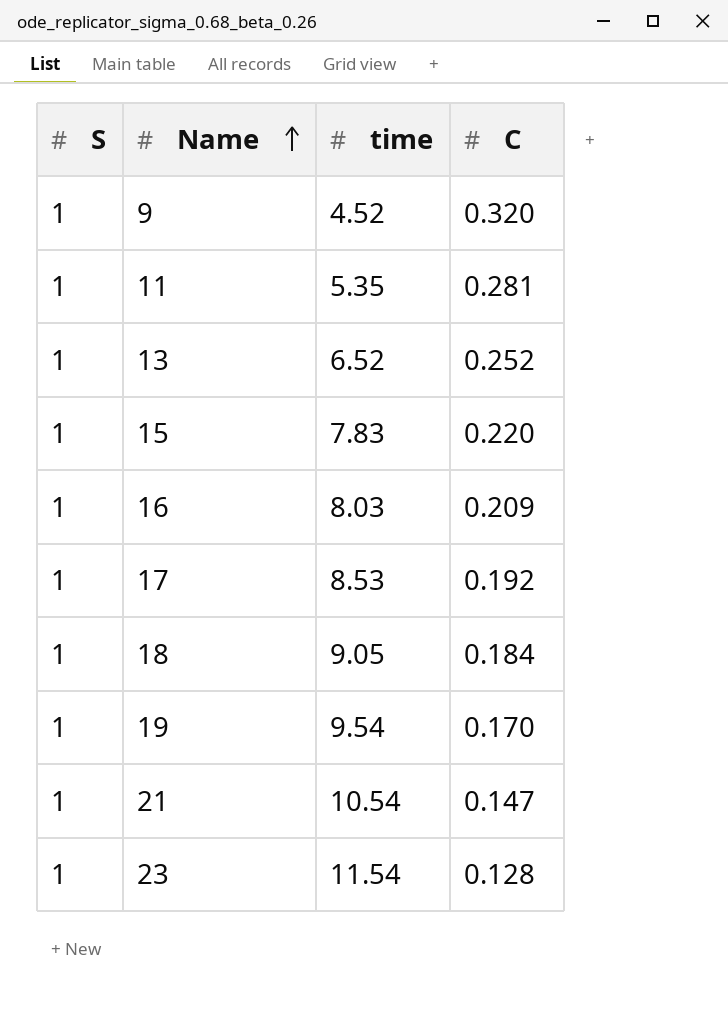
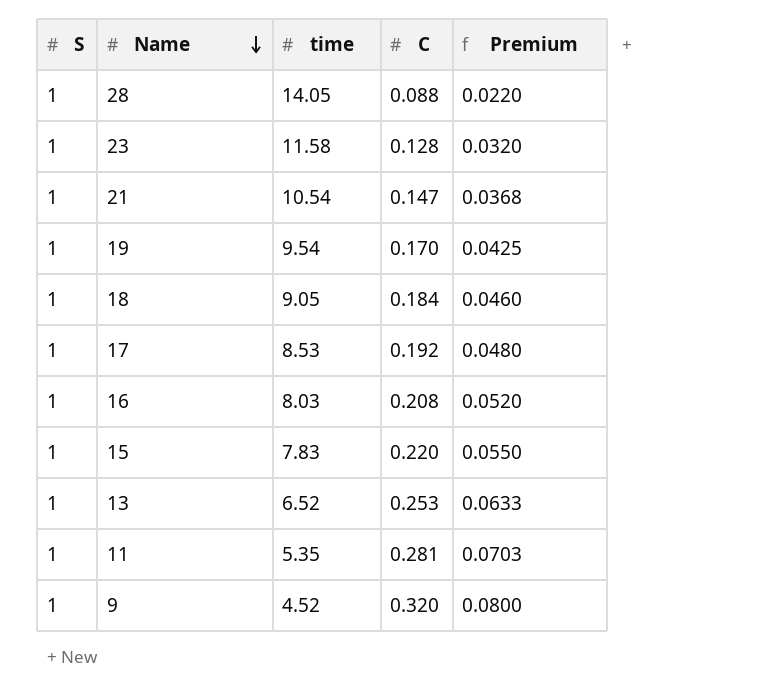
row order: Name ascending -> Name descending
column Premium | formula: none -> [C] * 0.25
row 28: none -> 1 | 14.05 | 0.088 | 0.0220
23 | time: 11.54 -> 11.58
16 | C: 0.209 -> 0.208
13 | C: 0.252 -> 0.253

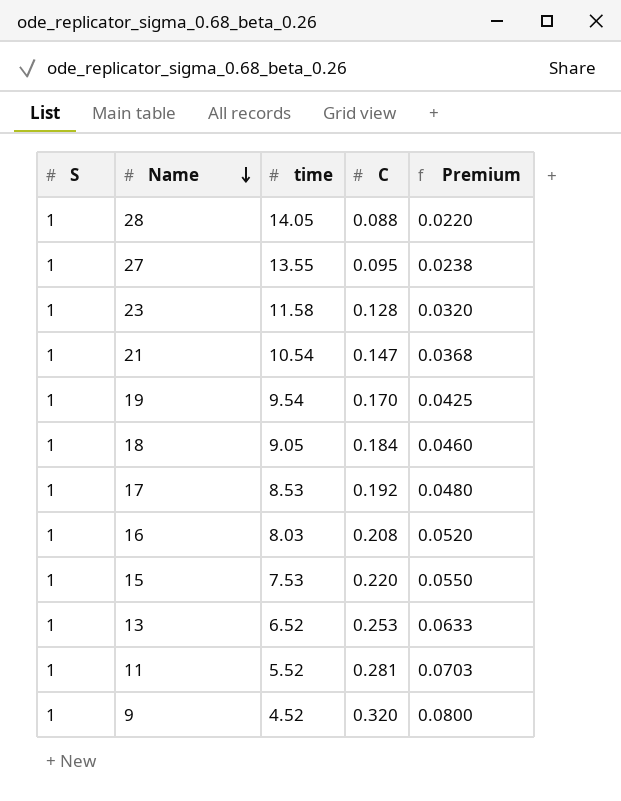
row 27: none -> 1 | 13.55 | 0.095 | 0.0238
15 | time: 7.83 -> 7.53
11 | time: 5.35 -> 5.52

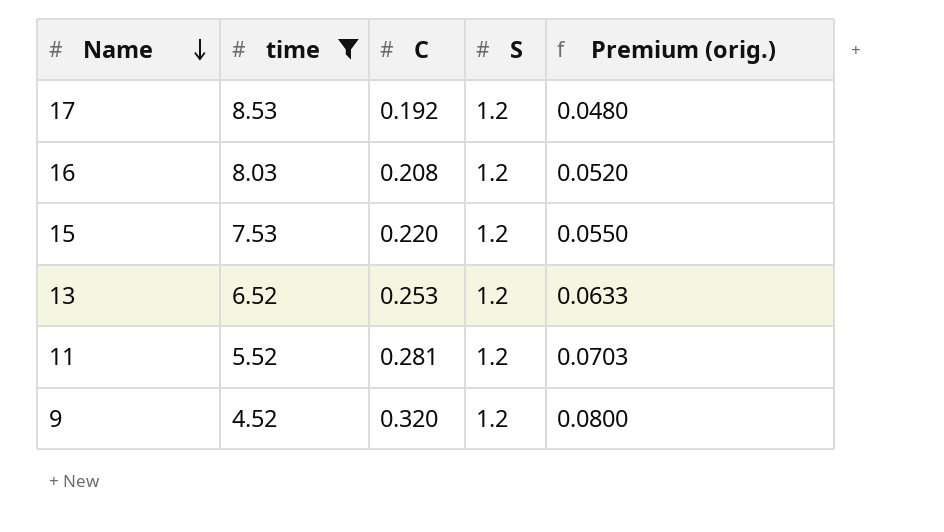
filter: none -> time <= 8.53
column S | position: 1 -> 4
column name: Premium -> Premium (orig.)
17 | S: 1 -> 1.2
16 | S: 1 -> 1.2
15 | S: 1 -> 1.2
13 | S: 1 -> 1.2
11 | S: 1 -> 1.2
9 | S: 1 -> 1.2

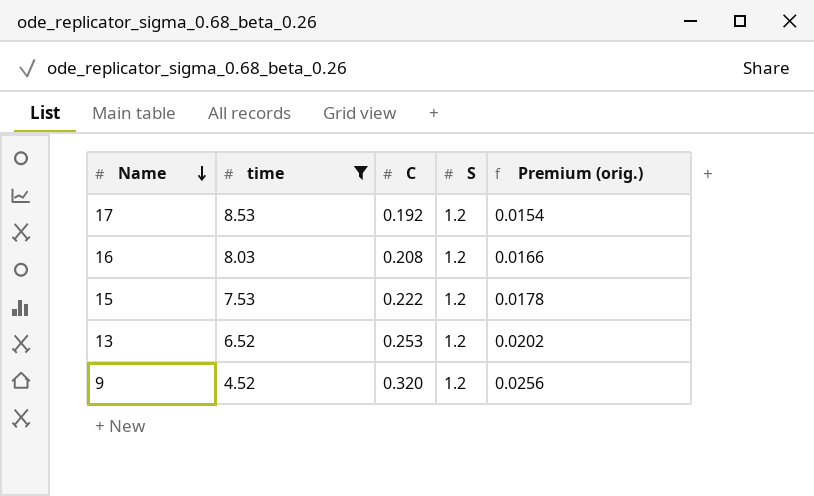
column Premium (orig.) | formula: [C] * 0.25 -> [C] * 0.08
row 11: 5.52 | 0.281 | 1.2 | 0.0703 -> none
15 | C: 0.220 -> 0.222

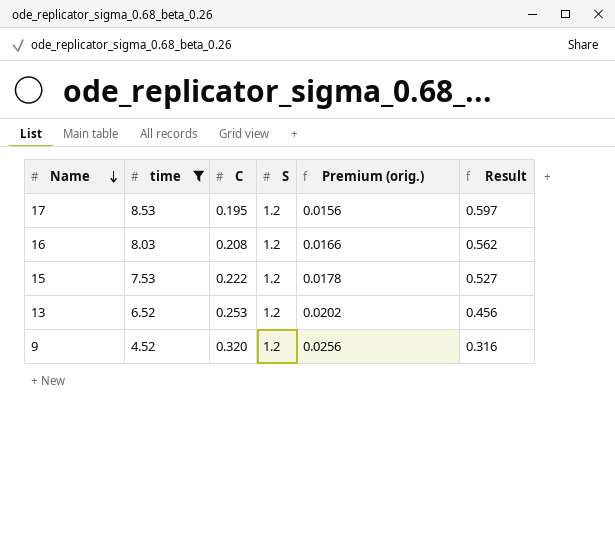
column Result | formula: none -> [time] * 0.07
17 | C: 0.192 -> 0.195
17 | Premium (orig.): 0.0154 -> 0.0156

